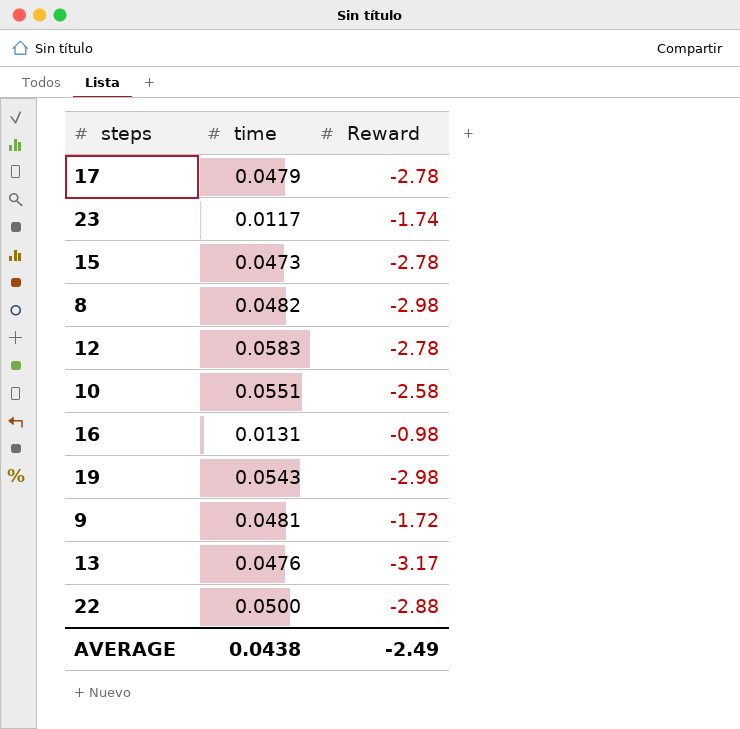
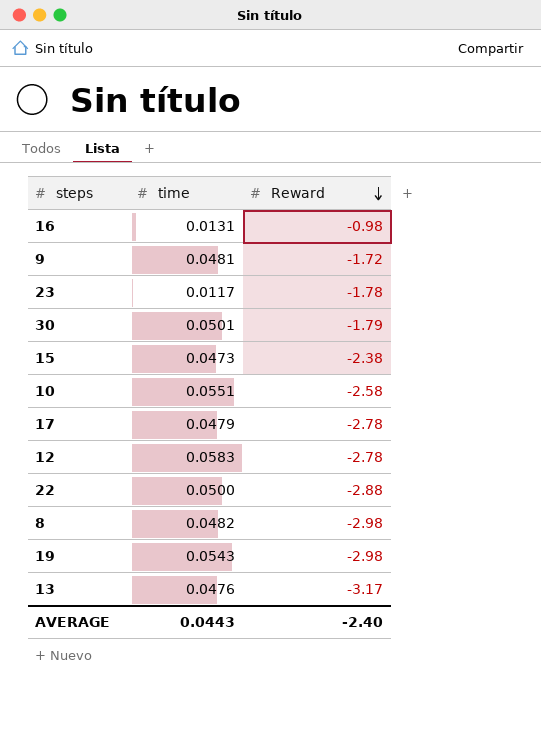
row order: none -> Reward descending
23 | Reward: -1.74 -> -1.78
row 30: none -> 0.0501 | -1.79
15 | Reward: -2.78 -> -2.38
AVERAGE | time: 0.0438 -> 0.0443
AVERAGE | Reward: -2.49 -> -2.40

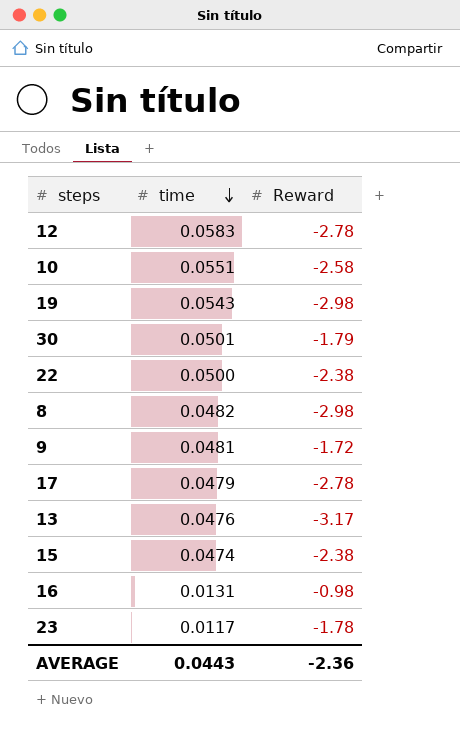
row order: Reward descending -> time descending
22 | Reward: -2.88 -> -2.38
15 | time: 0.0473 -> 0.0474
AVERAGE | Reward: -2.40 -> -2.36

